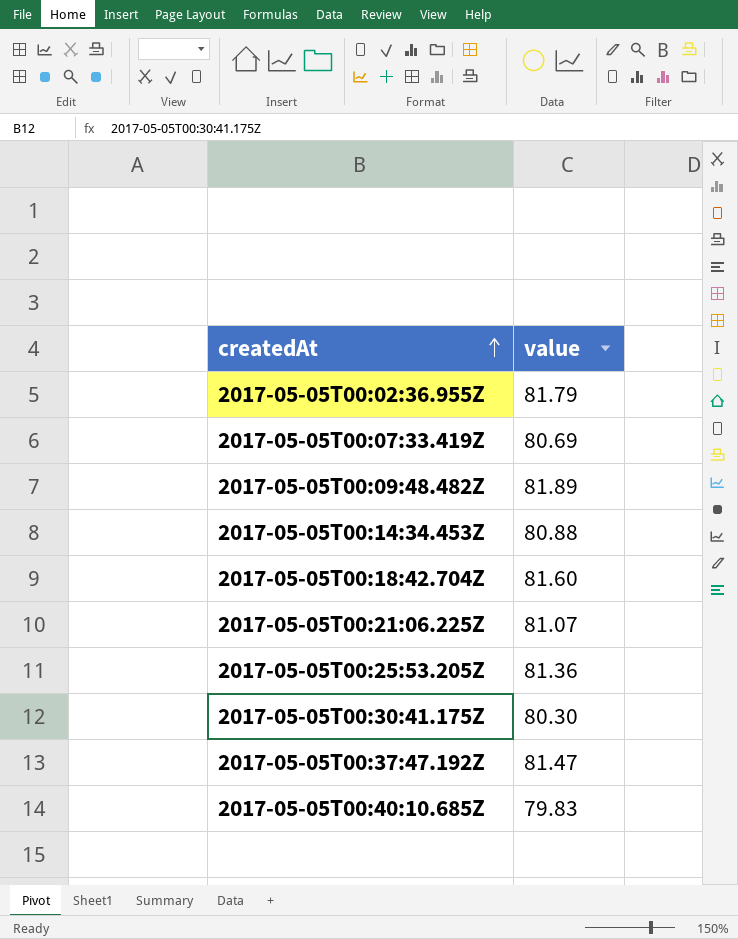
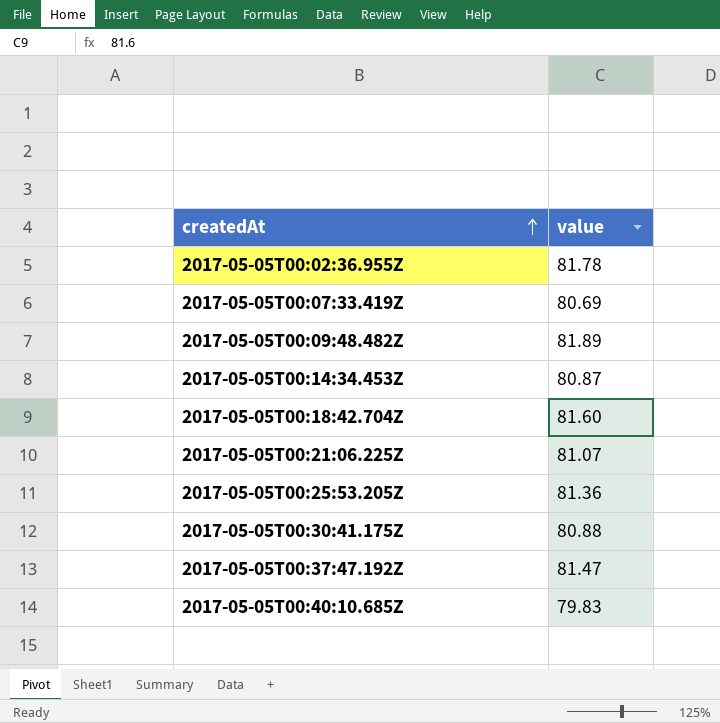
2017-05-05T00:02:36.955Z | value: 81.79 -> 81.78
2017-05-05T00:14:34.453Z | value: 80.88 -> 80.87
2017-05-05T00:30:41.175Z | value: 80.30 -> 80.88

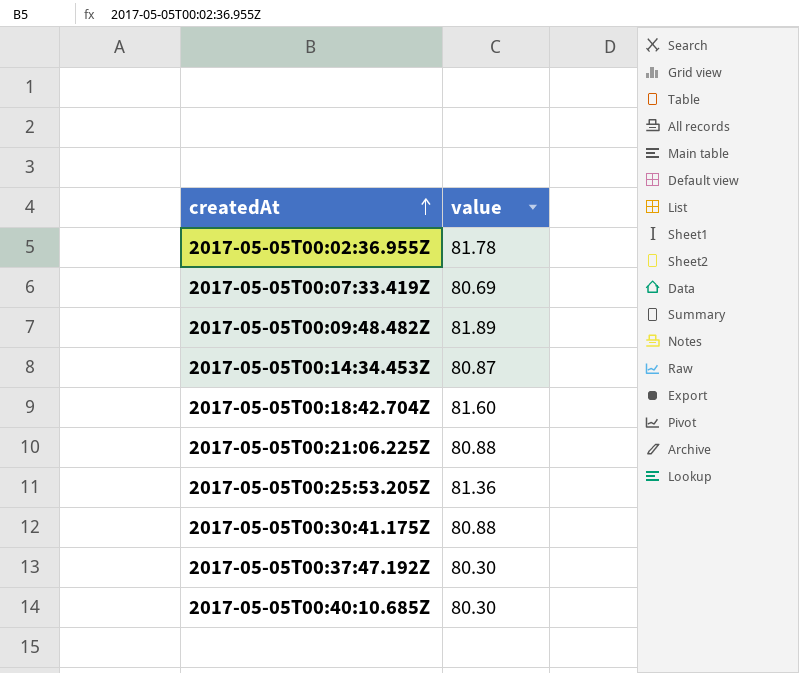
2017-05-05T00:21:06.225Z | value: 81.07 -> 80.88
2017-05-05T00:37:47.192Z | value: 81.47 -> 80.30
2017-05-05T00:40:10.685Z | value: 79.83 -> 80.30

